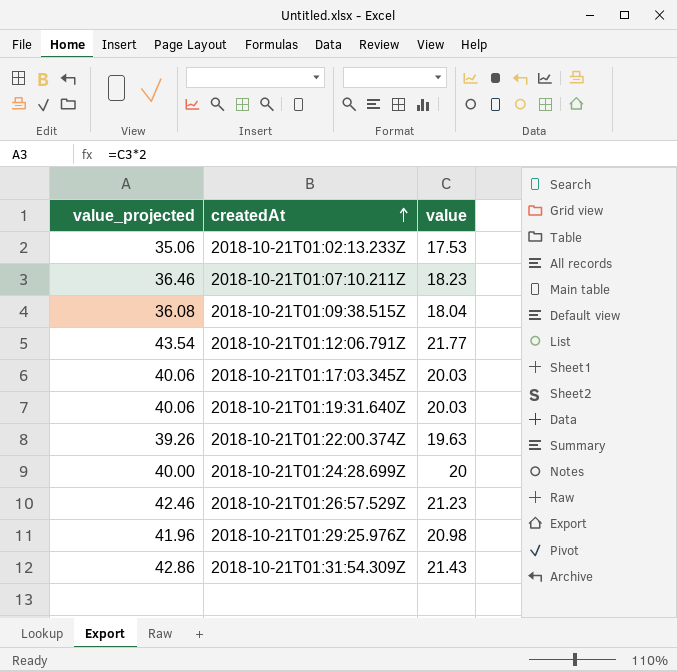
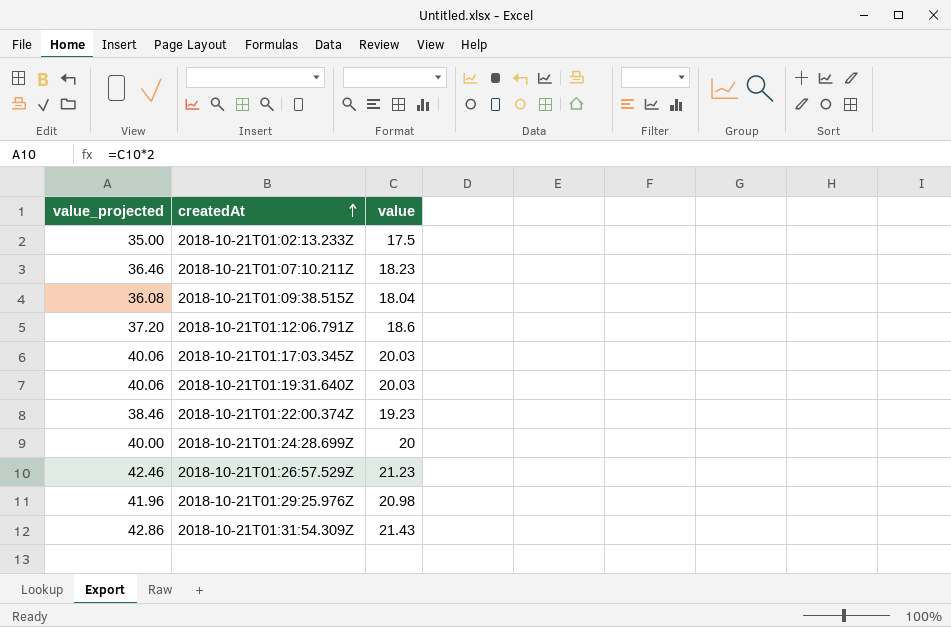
2018-10-21T01:02:13.233Z | value_projected: 35.06 -> 35.00
2018-10-21T01:02:13.233Z | value: 17.53 -> 17.5
2018-10-21T01:12:06.791Z | value_projected: 43.54 -> 37.20
2018-10-21T01:12:06.791Z | value: 21.77 -> 18.6
2018-10-21T01:22:00.374Z | value_projected: 39.26 -> 38.46
2018-10-21T01:22:00.374Z | value: 19.63 -> 19.23

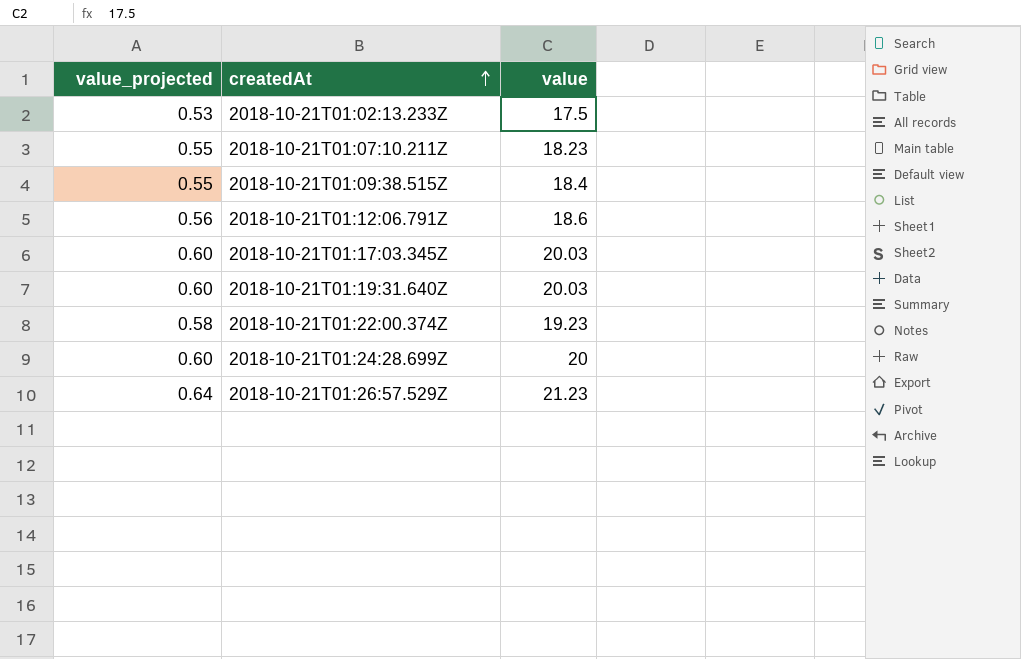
column value_projected | formula: [value] * 2 -> [value] * 0.03
row 2018-10-21T01:29:25.976Z: 41.96 | 20.98 -> none
row 2018-10-21T01:31:54.309Z: 42.86 | 21.43 -> none
2018-10-21T01:09:38.515Z | value: 18.04 -> 18.4

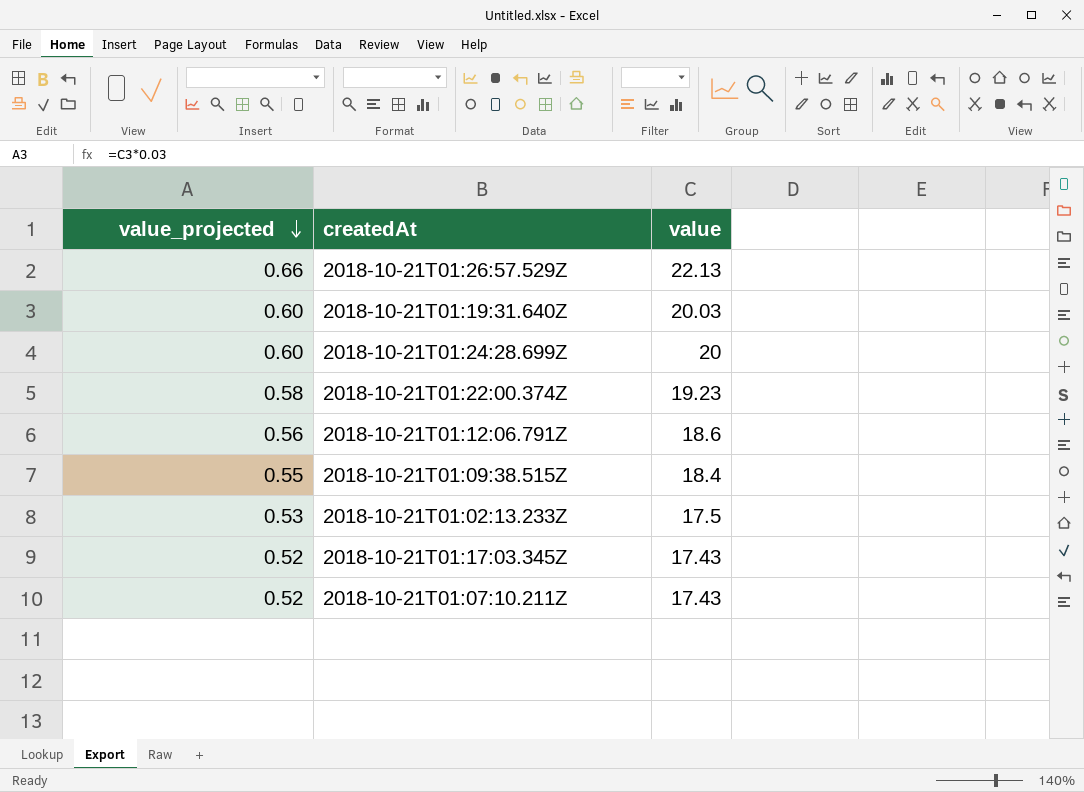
row order: createdAt ascending -> value_projected descending
2018-10-21T01:26:57.529Z | value_projected: 0.64 -> 0.66
2018-10-21T01:26:57.529Z | value: 21.23 -> 22.13
2018-10-21T01:17:03.345Z | value_projected: 0.60 -> 0.52
2018-10-21T01:17:03.345Z | value: 20.03 -> 17.43
2018-10-21T01:07:10.211Z | value_projected: 0.55 -> 0.52
2018-10-21T01:07:10.211Z | value: 18.23 -> 17.43

